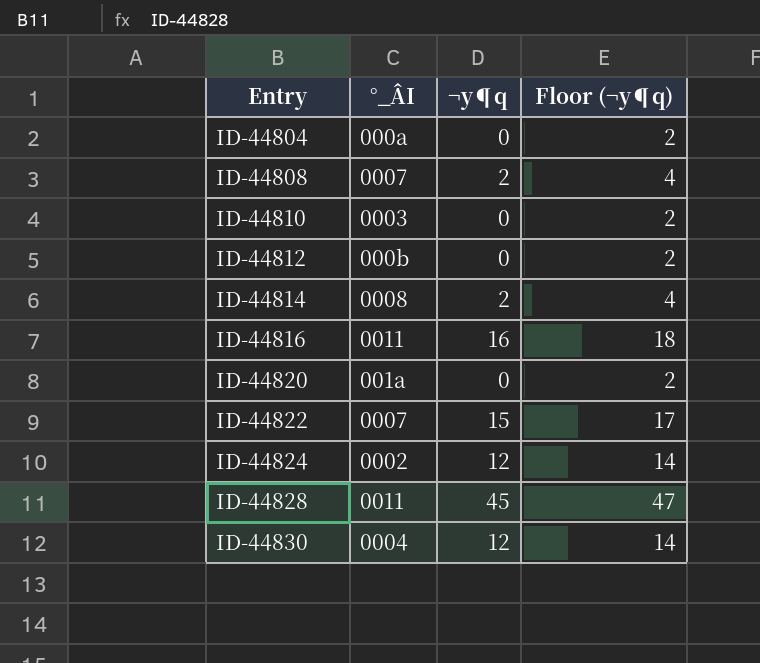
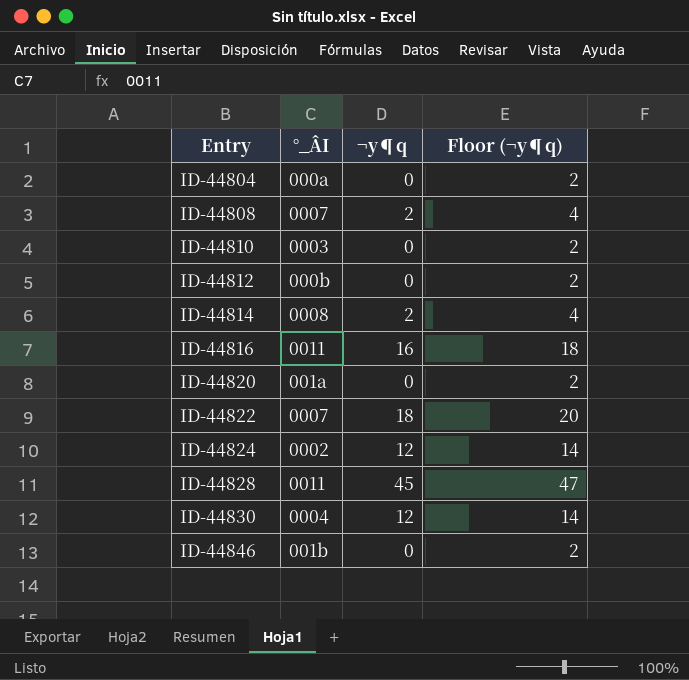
ID-44822 | ¬y¶q: 15 -> 18
ID-44822 | Floor (¬y¶q): 17 -> 20
row ID-44846: none -> 001b | 0 | 2

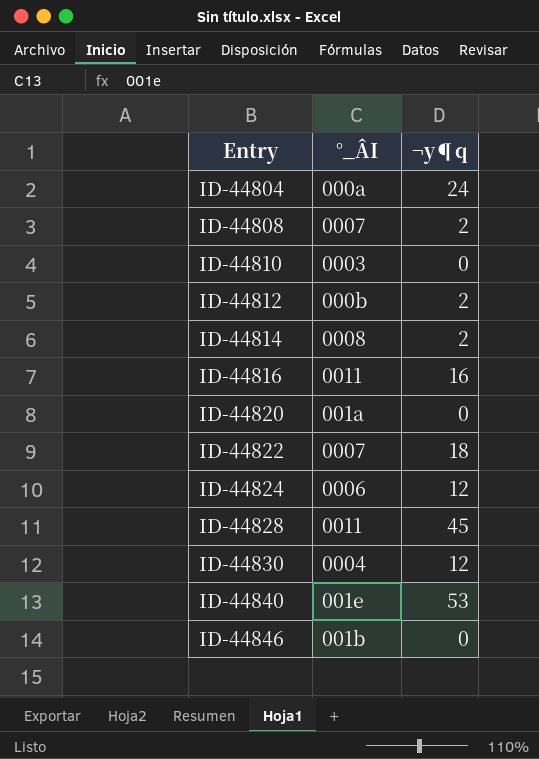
column Floor (¬y¶q) | formula: [¬y¶q] + 2 -> none
ID-44804 | ¬y¶q: 0 -> 24
ID-44812 | ¬y¶q: 0 -> 2
ID-44824 | °_ÂI: 0002 -> 0006
row ID-44840: none -> 001e | 53

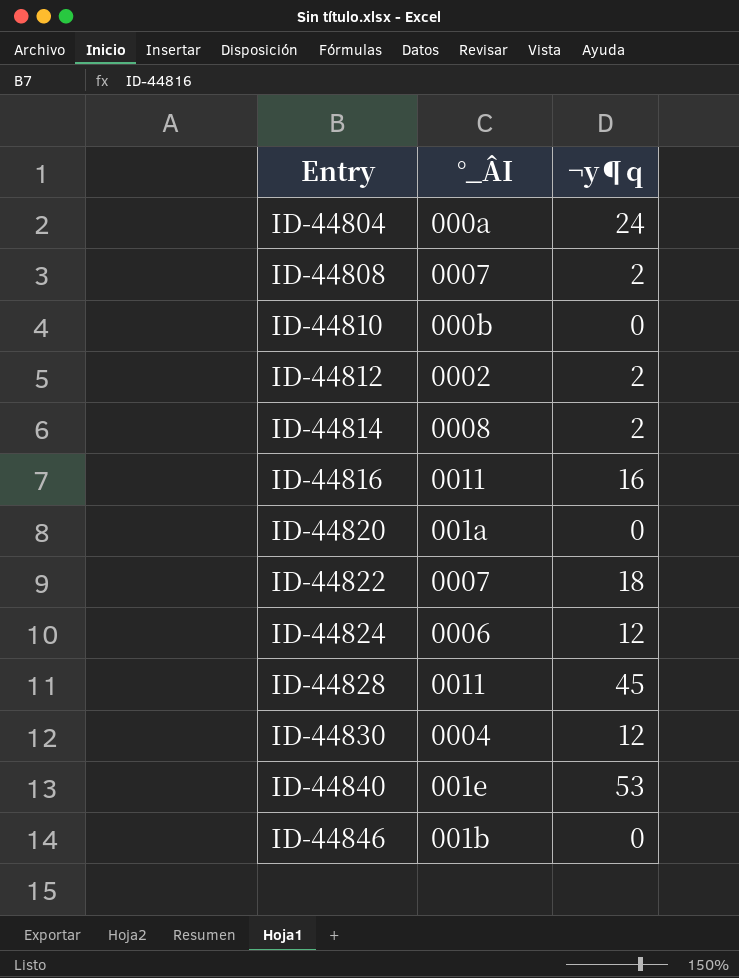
ID-44810 | °_ÂI: 0003 -> 000b
ID-44812 | °_ÂI: 000b -> 0002

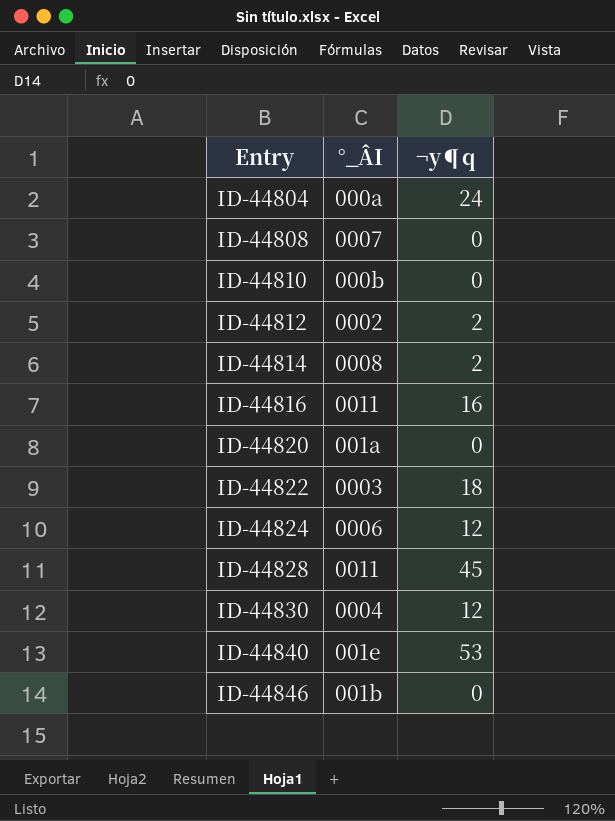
ID-44808 | ¬y¶q: 2 -> 0
ID-44822 | °_ÂI: 0007 -> 0003

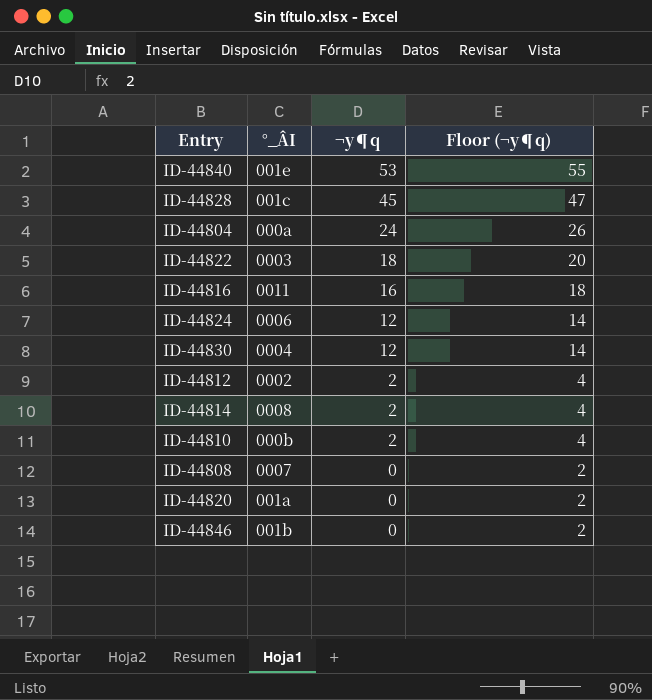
row order: Entry ascending -> ¬y¶q descending
column Floor (¬y¶q) | formula: none -> [¬y¶q] + 2
ID-44828 | °_ÂI: 0011 -> 001c
ID-44810 | ¬y¶q: 0 -> 2

